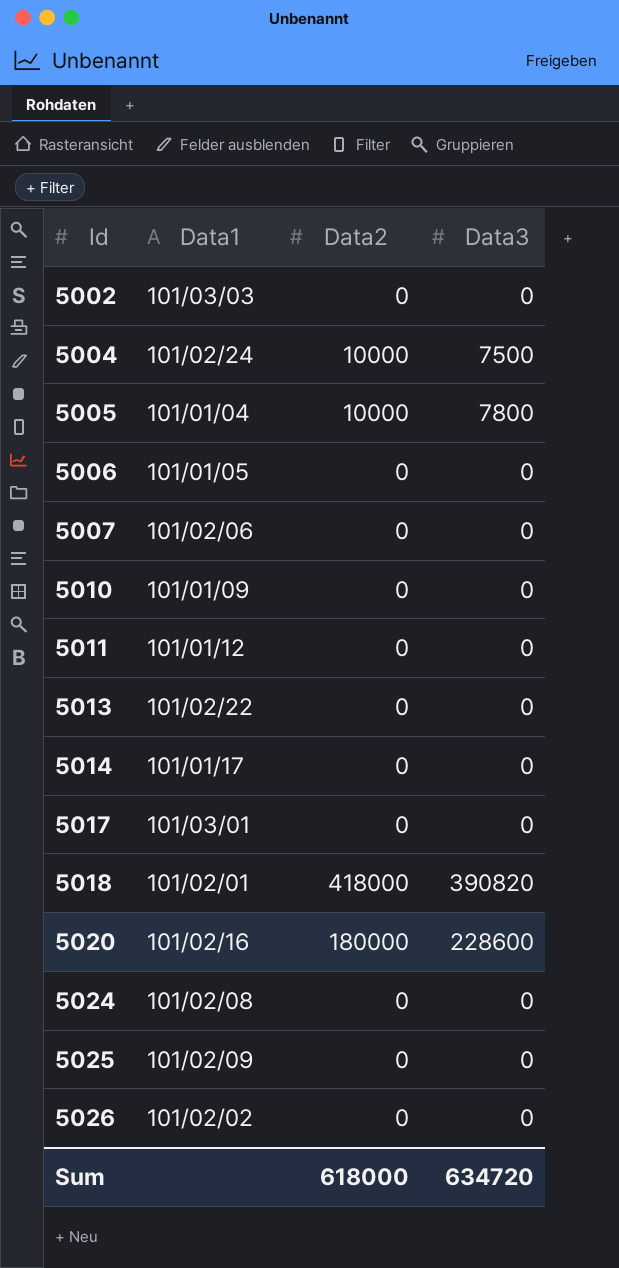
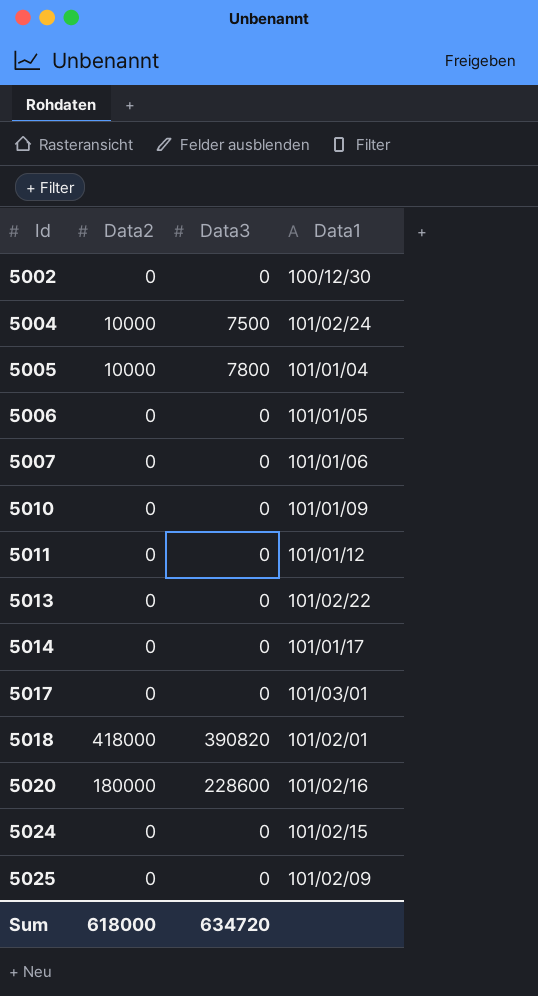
column Data1 | position: 2 -> 4
row 5026: 101/02/02 | 0 | 0 -> none
5002 | Data1: 101/03/03 -> 100/12/30
5007 | Data1: 101/02/06 -> 101/01/06
5024 | Data1: 101/02/08 -> 101/02/15

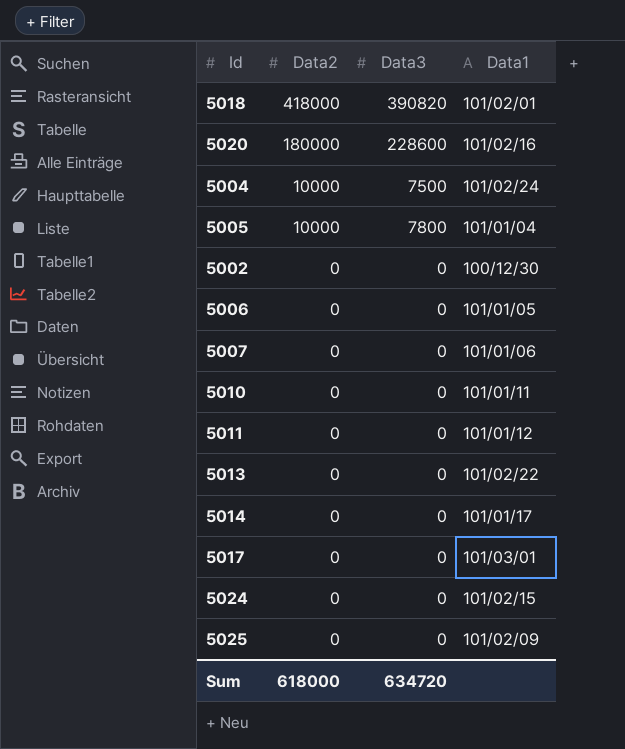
row order: Id ascending -> Data2 descending
5010 | Data1: 101/01/09 -> 101/01/11

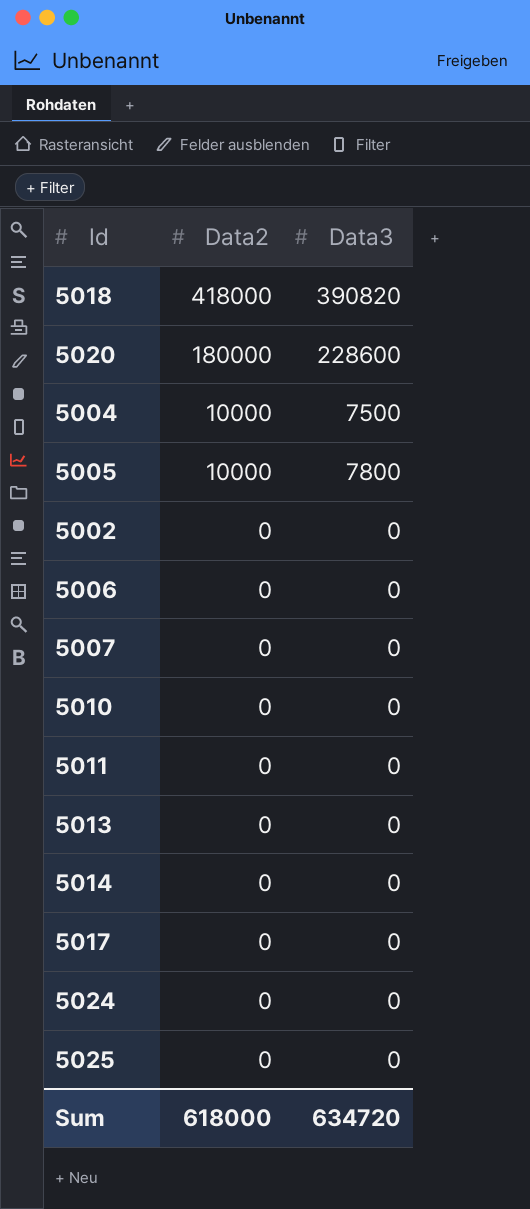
column Data1 | position: 4 -> none

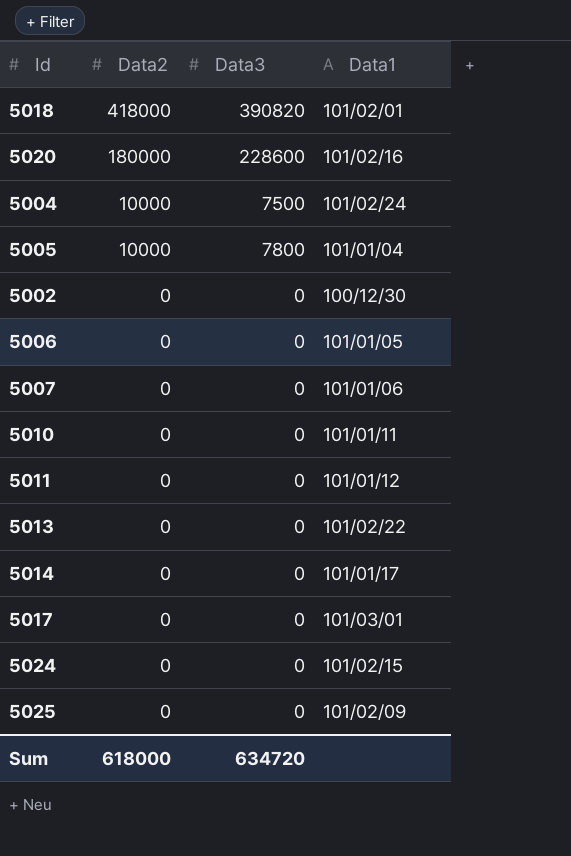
column Data1 | position: none -> 4

